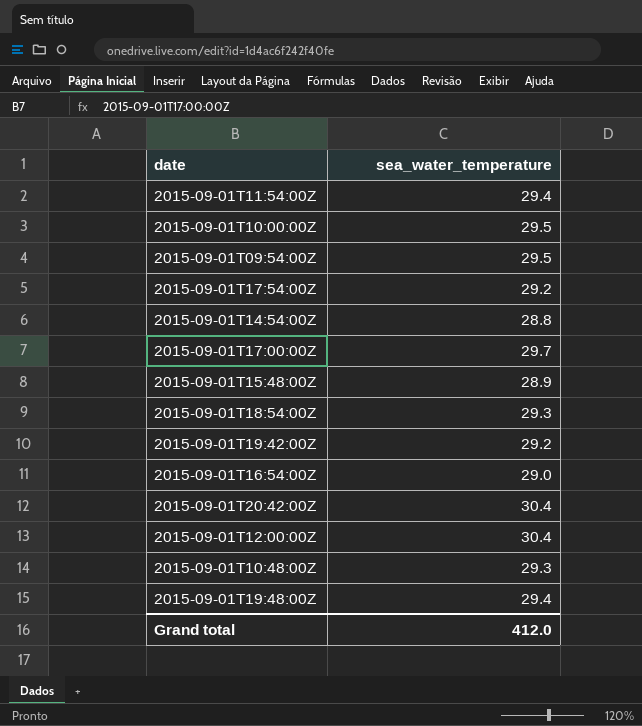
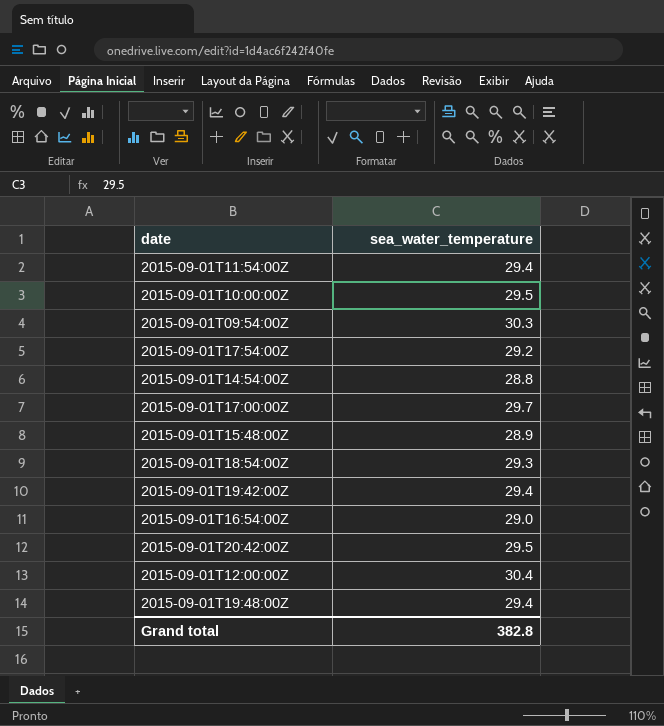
row 2015-09-01T10:48:00Z: 29.3 -> none
2015-09-01T09:54:00Z | sea_water_temperature: 29.5 -> 30.3
2015-09-01T19:42:00Z | sea_water_temperature: 29.2 -> 29.4
2015-09-01T20:42:00Z | sea_water_temperature: 30.4 -> 29.5
Grand total | sea_water_temperature: 412.0 -> 382.8

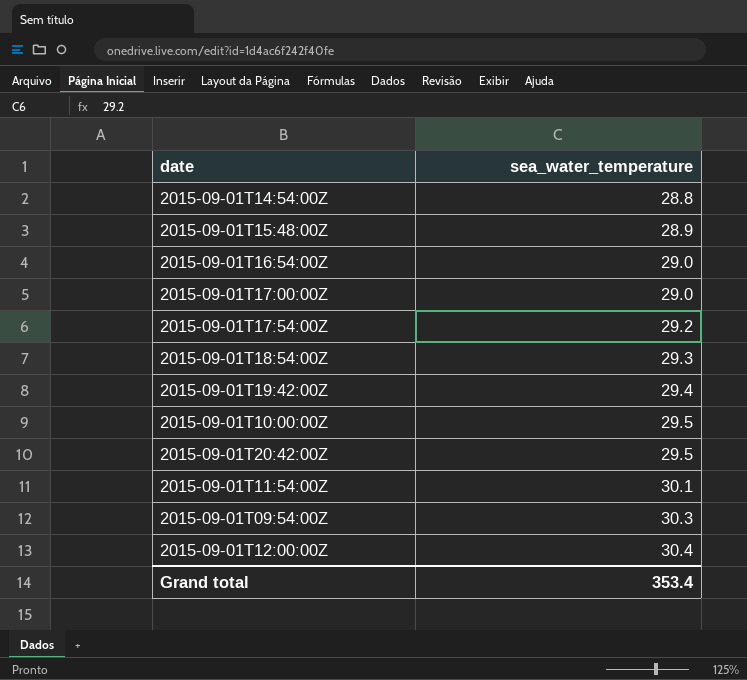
row order: none -> sea_water_temperature ascending
row 2015-09-01T19:48:00Z: 29.4 -> none
2015-09-01T17:00:00Z | sea_water_temperature: 29.7 -> 29.0
2015-09-01T11:54:00Z | sea_water_temperature: 29.4 -> 30.1
Grand total | sea_water_temperature: 382.8 -> 353.4

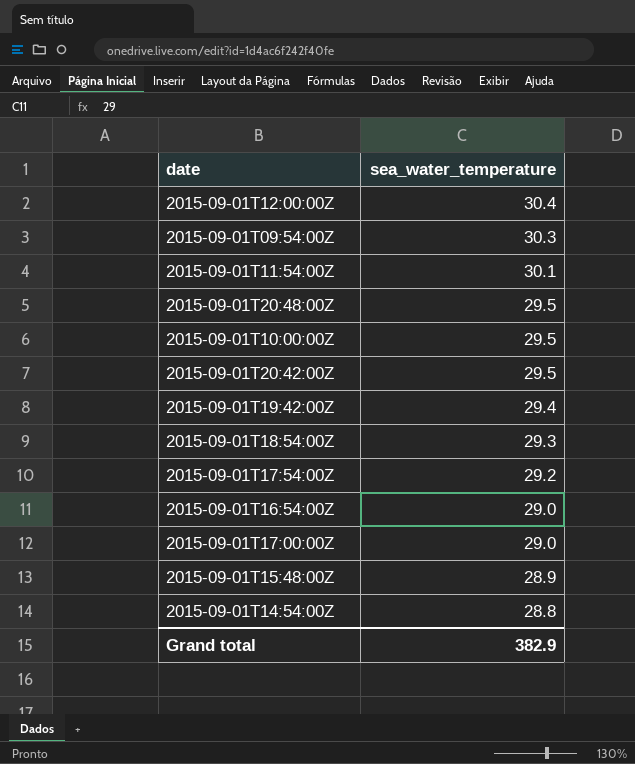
row order: sea_water_temperature ascending -> sea_water_temperature descending
row 2015-09-01T20:48:00Z: none -> 29.5
Grand total | sea_water_temperature: 353.4 -> 382.9

